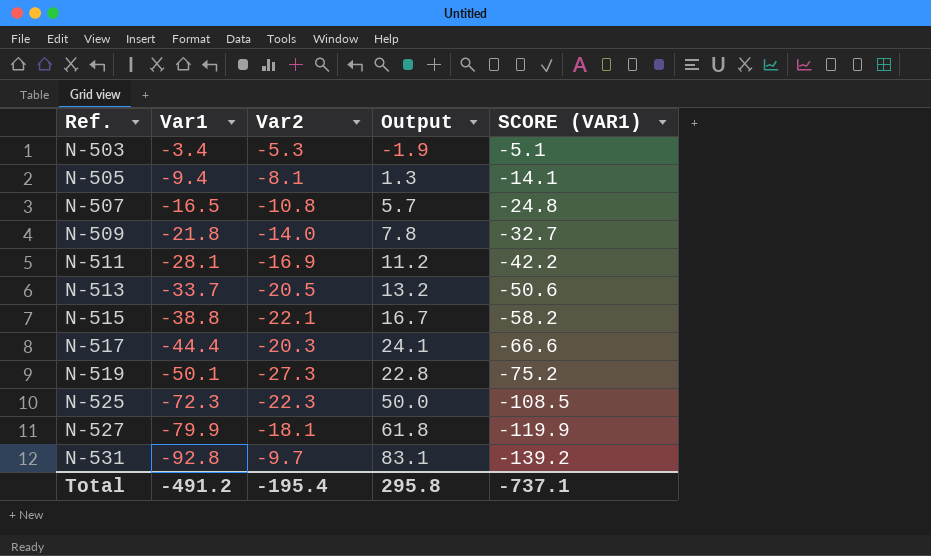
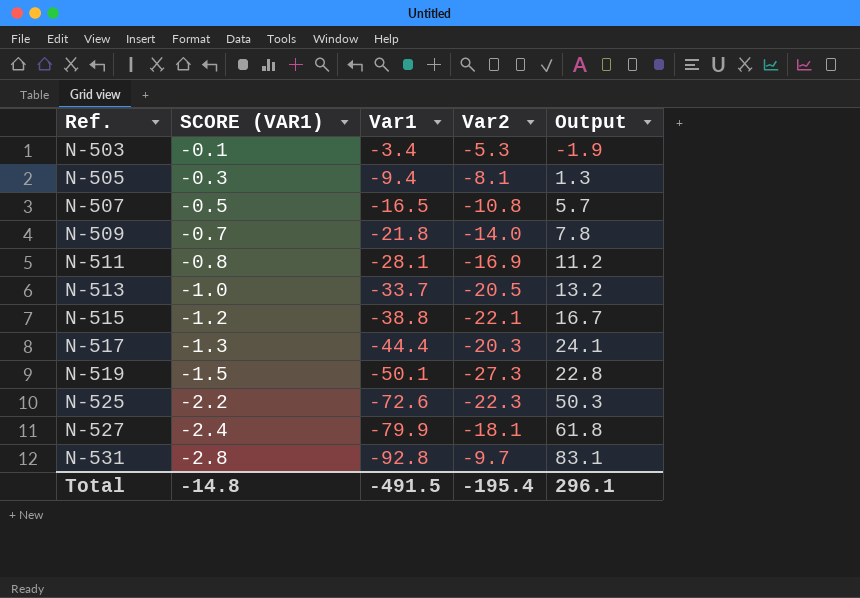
column SCORE (VAR1) | formula: [Var1] * 1.5 -> [Var1] * 0.03
column SCORE (VAR1) | position: 5 -> 2
N-525 | Var1: -72.3 -> -72.6
N-525 | Output: 50.0 -> 50.3
Total | SCORE (VAR1): -737.1 -> -14.8
Total | Var1: -491.2 -> -491.5
Total | Output: 295.8 -> 296.1

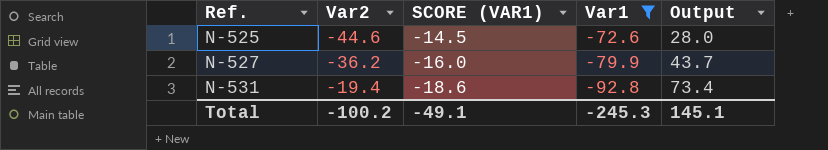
filter: none -> Var1 <= -72.6
column Var2 | position: 4 -> 2
column SCORE (VAR1) | formula: [Var1] * 0.03 -> [Var1] * 0.2
N-525 | Var2: -22.3 -> -44.6
N-525 | Output: 50.3 -> 28.0
N-527 | Var2: -18.1 -> -36.2
N-527 | Output: 61.8 -> 43.7
N-531 | Var2: -9.7 -> -19.4
N-531 | Output: 83.1 -> 73.4
Total | Var2: -195.4 -> -100.2
Total | SCORE (VAR1): -14.8 -> -49.1
Total | Var1: -491.5 -> -245.3
Total | Output: 296.1 -> 145.1

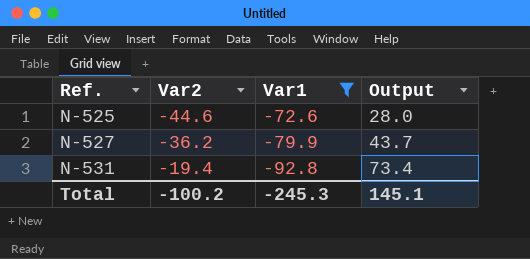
column SCORE (VAR1) | formula: [Var1] * 0.2 -> none

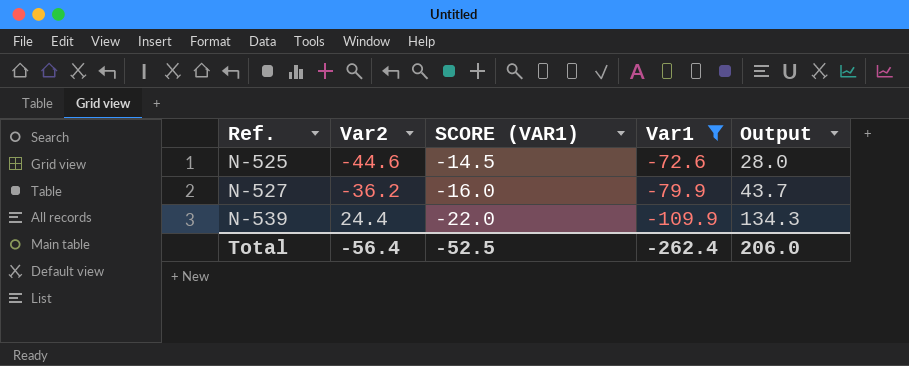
column SCORE (VAR1) | formula: none -> [Var1] * 0.2
row N-531: -19.4 | -92.8 | 73.4 -> none
row N-539: none -> 24.4 | -22.0 | -109.9 | 134.3
Total | Var2: -100.2 -> -56.4
Total | Var1: -245.3 -> -262.4
Total | Output: 145.1 -> 206.0

